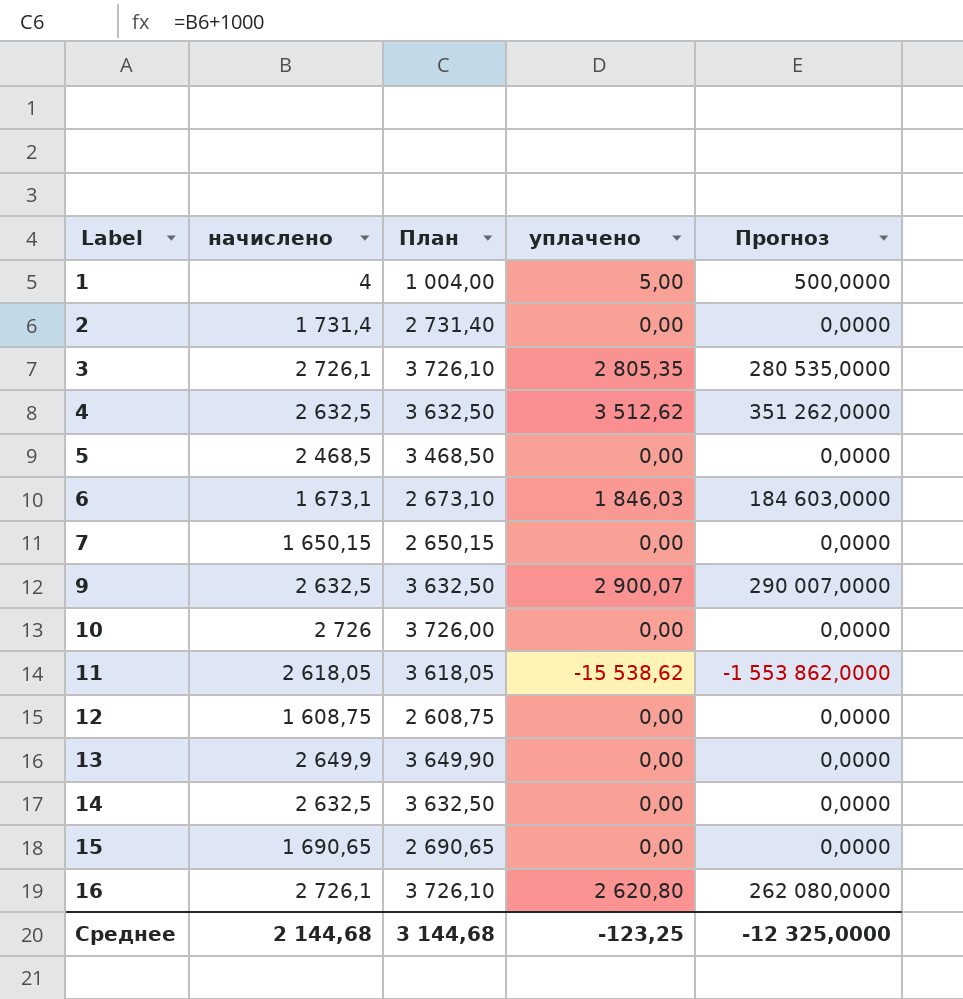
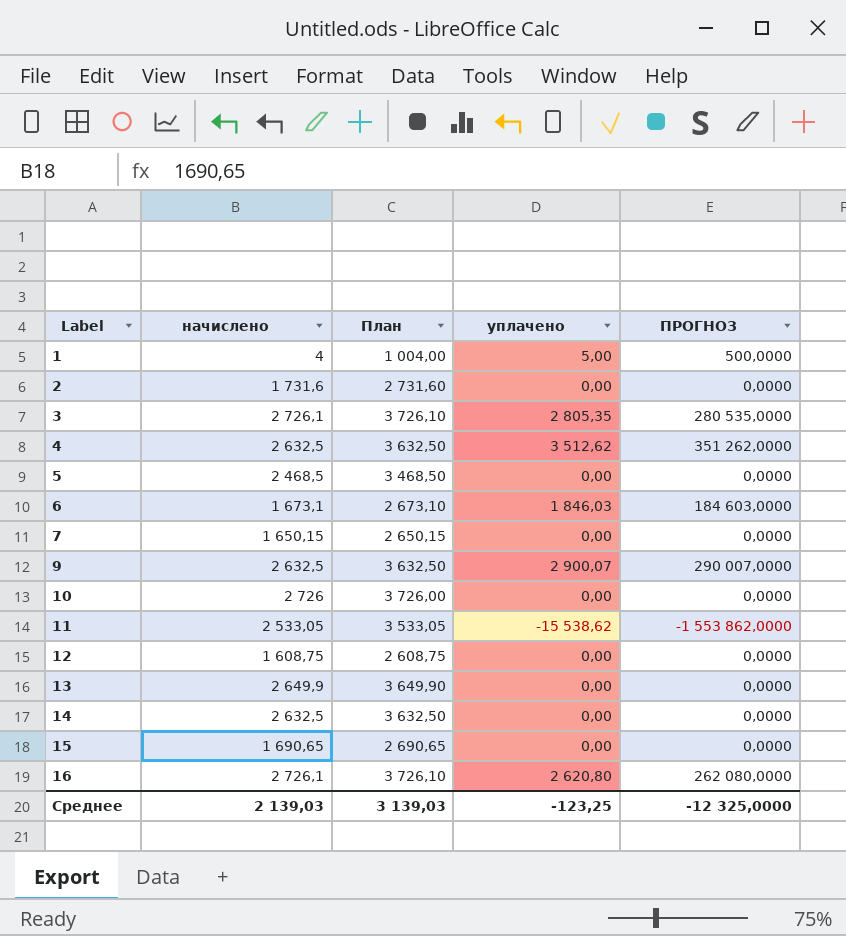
column name: Прогноз -> ПРОГНОЗ
2 | начислено: 1 731,4 -> 1 731,6
2 | План: 2 731,40 -> 2 731,60
11 | начислено: 2 618,05 -> 2 533,05
11 | План: 3 618,05 -> 3 533,05
Среднее | начислено: 2 144,68 -> 2 139,03
Среднее | План: 3 144,68 -> 3 139,03

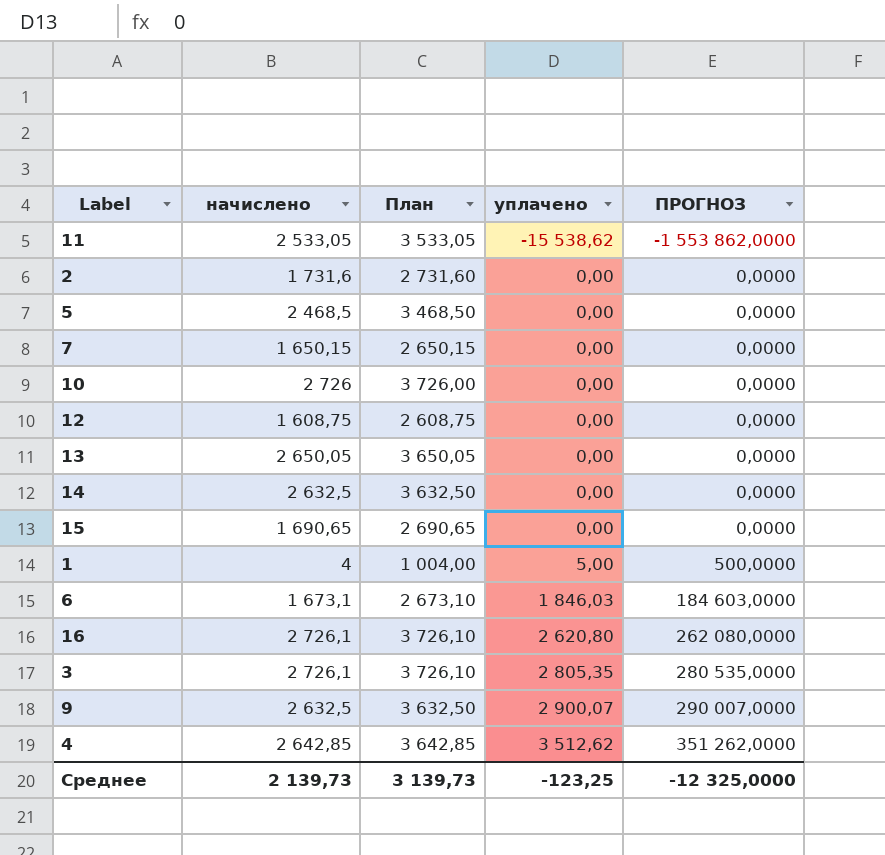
row order: Label ascending -> уплачено ascending
13 | начислено: 2 649,9 -> 2 650,05
13 | План: 3 649,90 -> 3 650,05
4 | начислено: 2 632,5 -> 2 642,85
4 | План: 3 632,50 -> 3 642,85
Среднее | начислено: 2 139,03 -> 2 139,73
Среднее | План: 3 139,03 -> 3 139,73

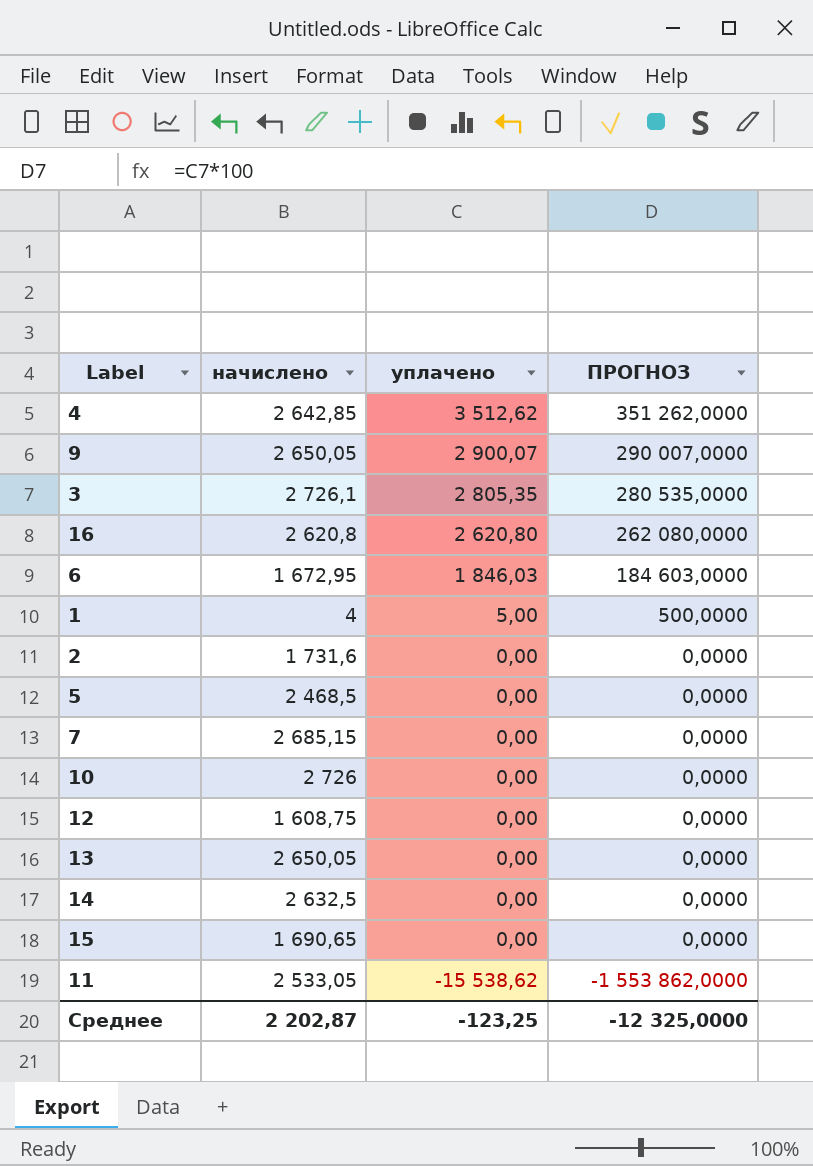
row order: уплачено ascending -> уплачено descending
column План | formula: [начислено] + 1000 -> none
9 | начислено: 2 632,5 -> 2 650,05
16 | начислено: 2 726,1 -> 2 620,8
6 | начислено: 1 673,1 -> 1 672,95
7 | начислено: 1 650,15 -> 2 685,15
Среднее | начислено: 2 139,73 -> 2 202,87

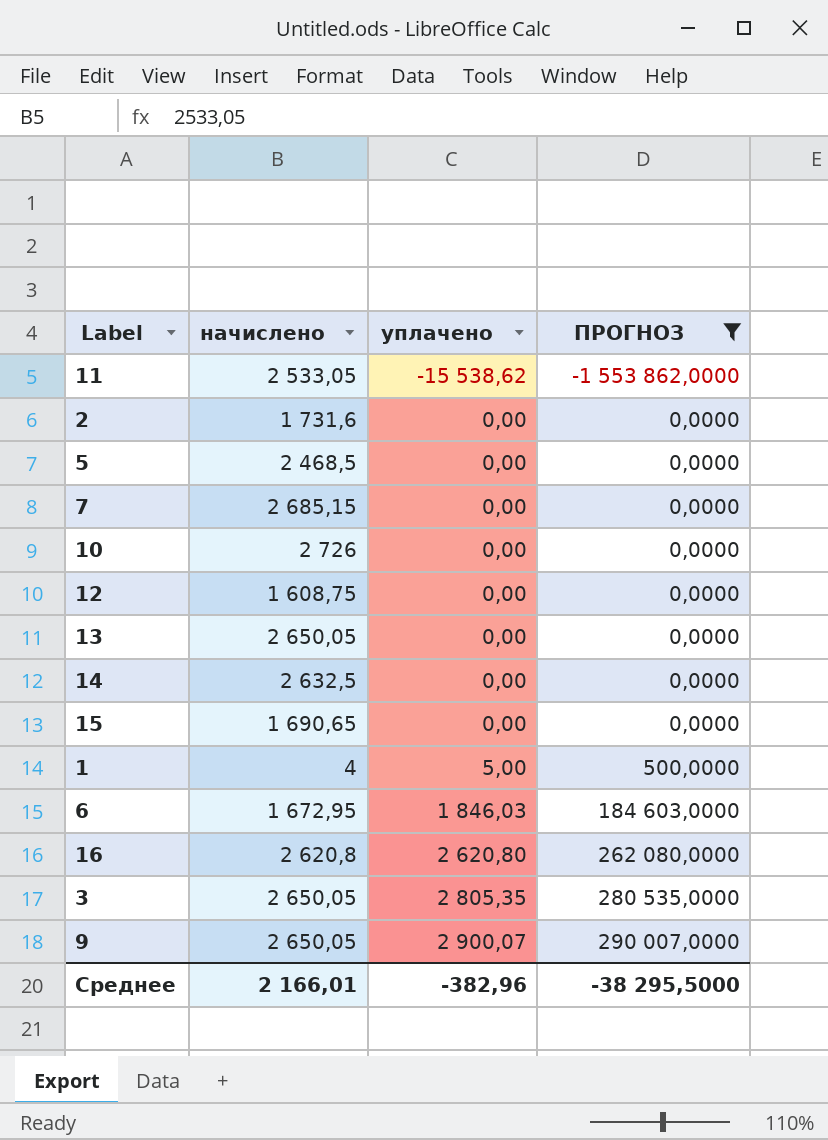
filter: none -> ПРОГНОЗ != 351 262,0000
row order: уплачено descending -> уплачено ascending
3 | начислено: 2 726,1 -> 2 650,05
Среднее | начислено: 2 202,87 -> 2 166,01
Среднее | уплачено: -123,25 -> -382,96
Среднее | ПРОГНОЗ: -12 325,0000 -> -38 295,5000

